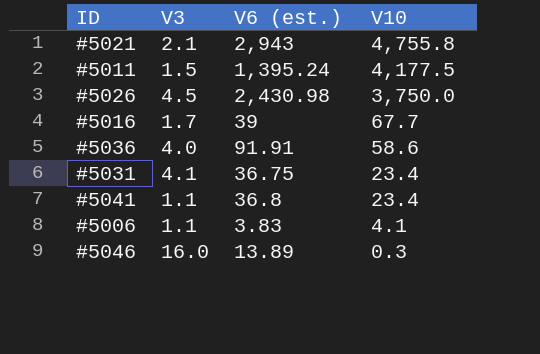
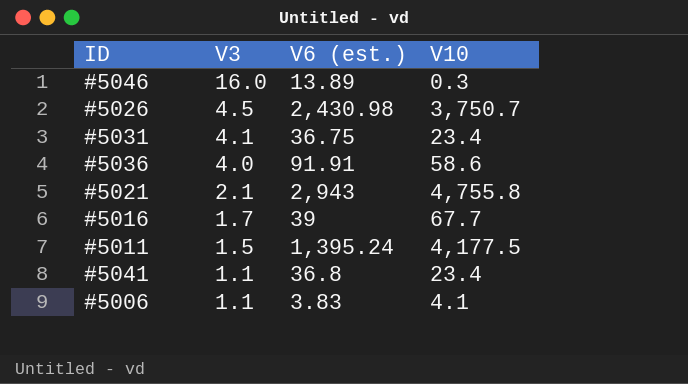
row order: V10 descending -> V3 descending
#5026 | V10: 3,750.0 -> 3,750.7

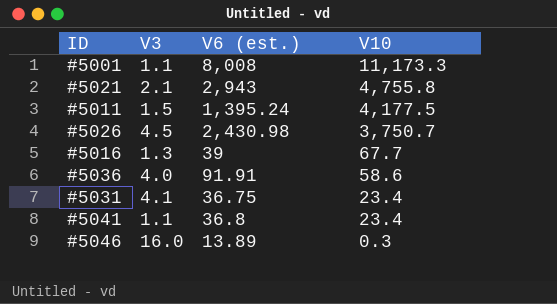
row order: V3 descending -> V10 descending
row #5006: 1.1 | 3.83 | 4.1 -> none
row #5001: none -> 1.1 | 8,008 | 11,173.3
#5016 | V3: 1.7 -> 1.3

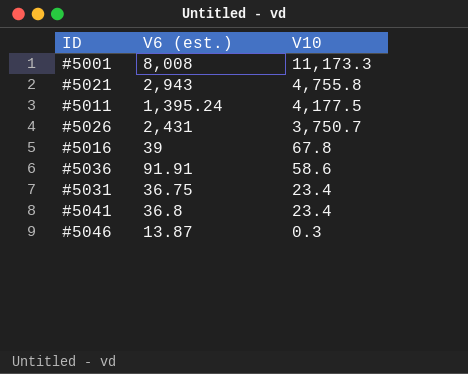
column V3 | position: 2 -> none
#5026 | V6 (est.): 2,430.98 -> 2,431
#5016 | V10: 67.7 -> 67.8
#5046 | V6 (est.): 13.89 -> 13.87

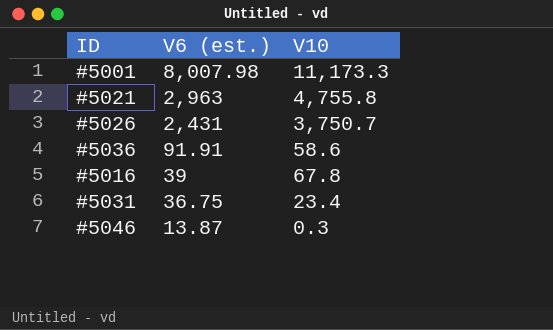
row order: V10 descending -> V6 (est.) descending
row #5011: 1,395.24 | 4,177.5 -> none
row #5041: 36.8 | 23.4 -> none
#5001 | V6 (est.): 8,008 -> 8,007.98
#5021 | V6 (est.): 2,943 -> 2,963

